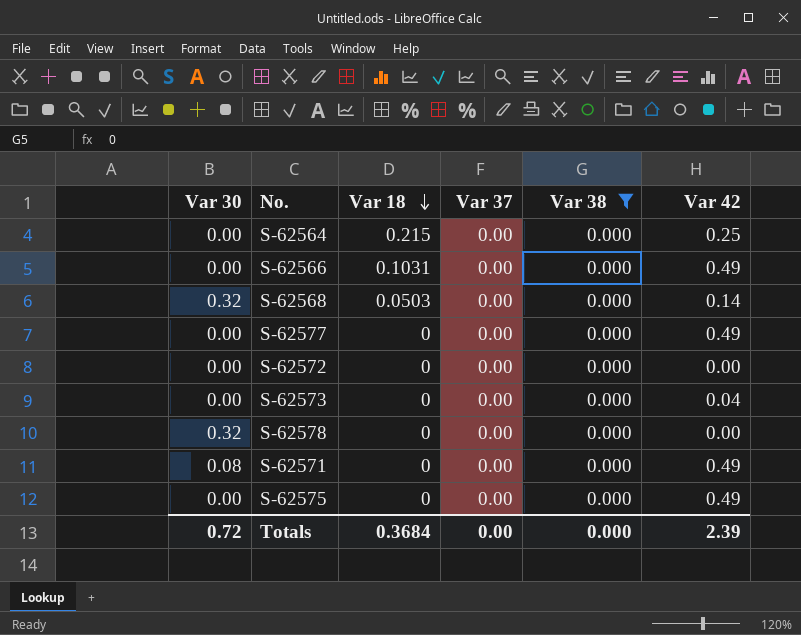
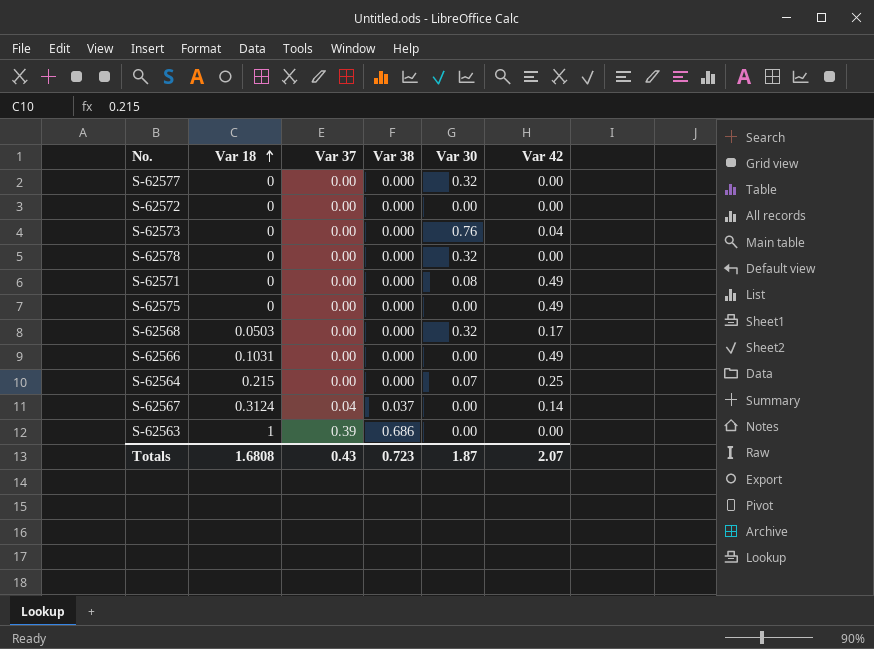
filter: Var 38 = 0.000 -> none
row order: Var 18 descending -> Var 18 ascending
column Var 30 | position: 1 -> 5
S-62577 | Var 30: 0.00 -> 0.32
S-62577 | Var 42: 0.49 -> 0.00
S-62573 | Var 30: 0.00 -> 0.76
S-62568 | Var 42: 0.14 -> 0.17
S-62564 | Var 30: 0.00 -> 0.07
Totals | Var 18: 0.3684 -> 1.6808
Totals | Var 37: 0.00 -> 0.43
Totals | Var 38: 0.000 -> 0.723
Totals | Var 30: 0.72 -> 1.87
Totals | Var 42: 2.39 -> 2.07

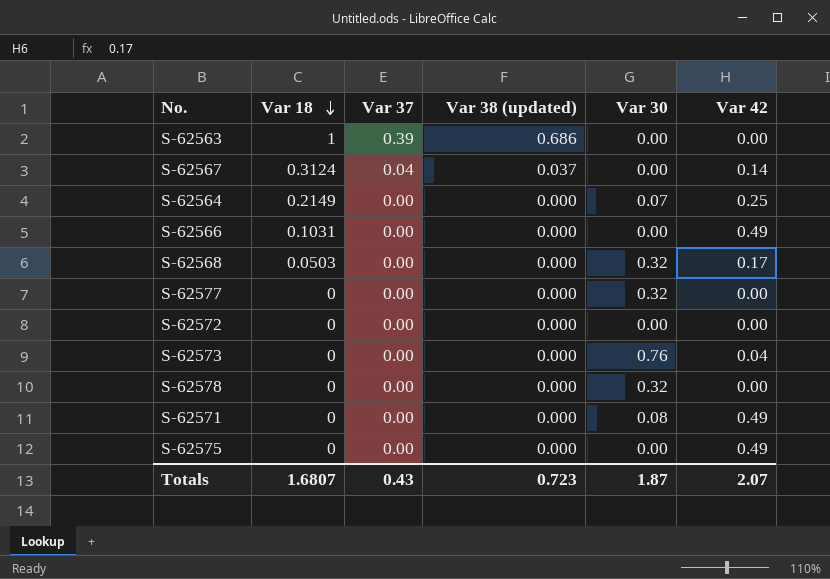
row order: Var 18 ascending -> Var 18 descending
column name: Var 38 -> Var 38 (updated)
S-62564 | Var 18: 0.215 -> 0.2149
Totals | Var 18: 1.6808 -> 1.6807

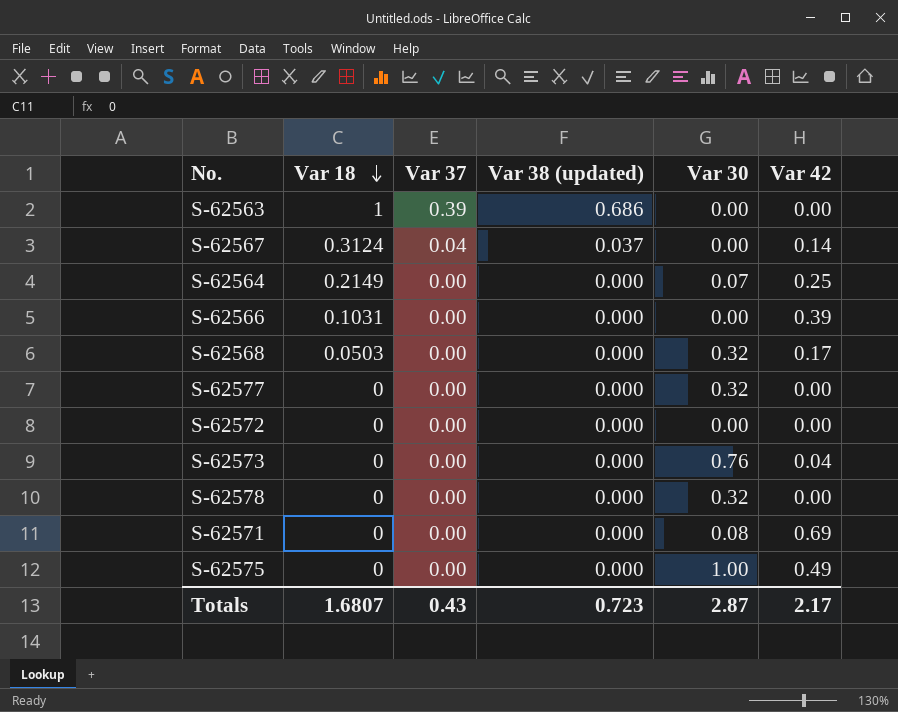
S-62566 | Var 42: 0.49 -> 0.39
S-62571 | Var 42: 0.49 -> 0.69
S-62575 | Var 30: 0.00 -> 1.00
Totals | Var 30: 1.87 -> 2.87
Totals | Var 42: 2.07 -> 2.17

